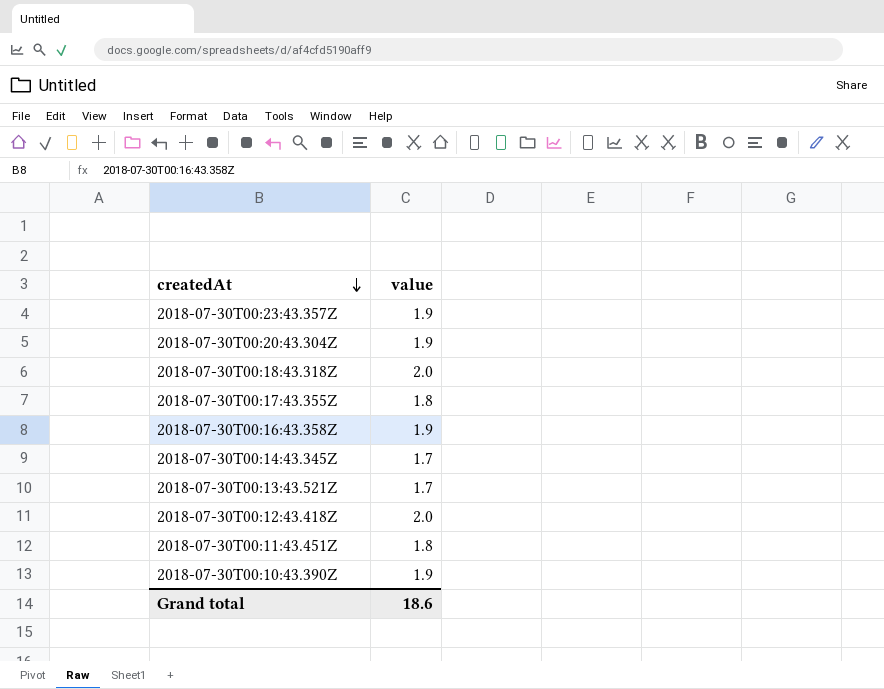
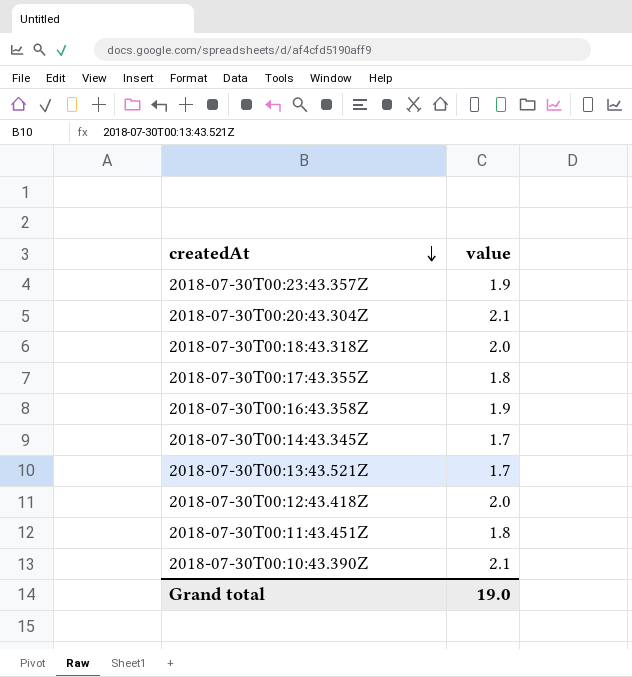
2018-07-30T00:20:43.304Z | value: 1.9 -> 2.1
2018-07-30T00:10:43.390Z | value: 1.9 -> 2.1
Grand total | value: 18.6 -> 19.0

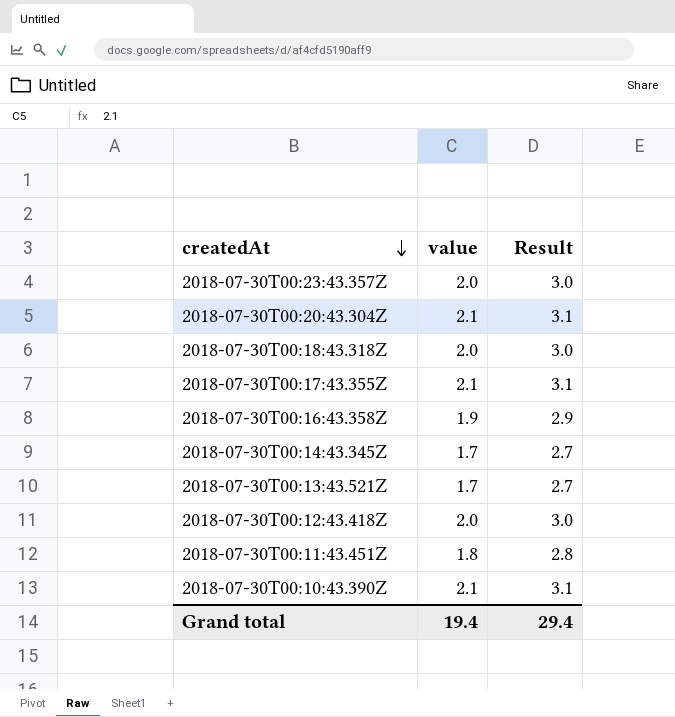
column Result | formula: none -> [value] + 1
2018-07-30T00:23:43.357Z | value: 1.9 -> 2.0
2018-07-30T00:17:43.355Z | value: 1.8 -> 2.1
Grand total | value: 19.0 -> 19.4

